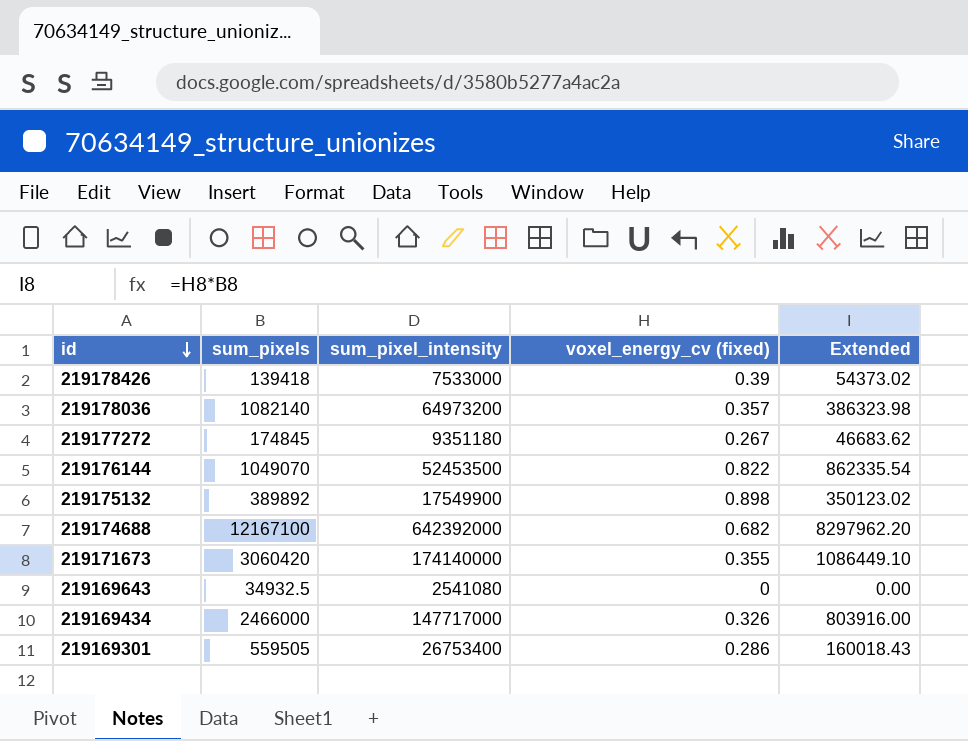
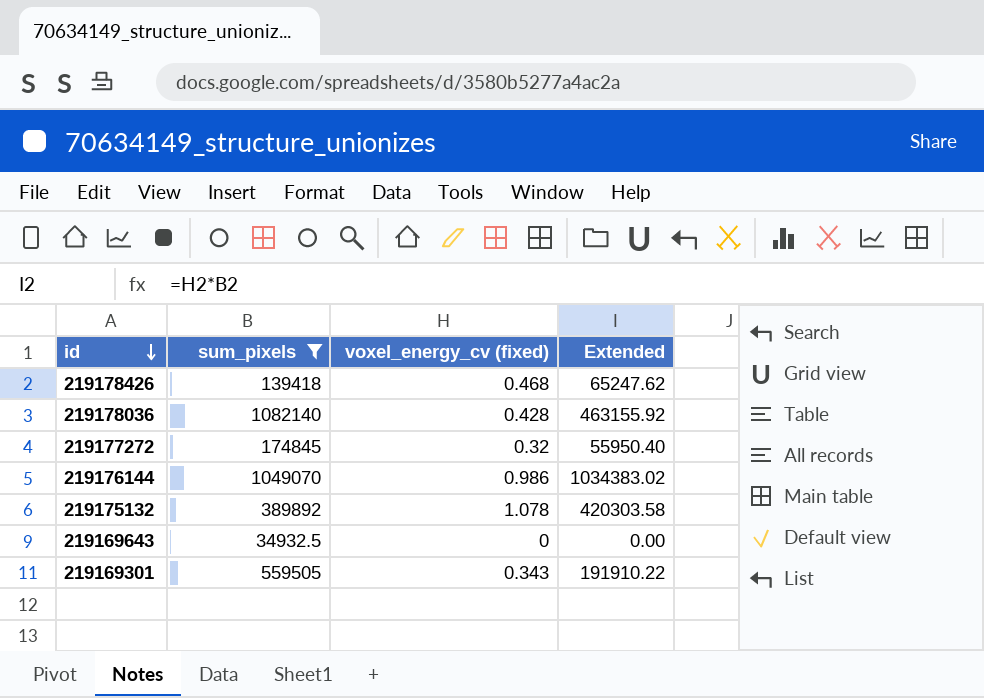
filter: none -> sum_pixels <= 1082140
column sum_pixel_intensity | position: 3 -> none
219178426 | voxel_energy_cv (fixed): 0.39 -> 0.468
219178426 | Extended: 54373.02 -> 65247.62
219178036 | voxel_energy_cv (fixed): 0.357 -> 0.428
219178036 | Extended: 386323.98 -> 463155.92
219177272 | voxel_energy_cv (fixed): 0.267 -> 0.32
219177272 | Extended: 46683.62 -> 55950.40
219176144 | voxel_energy_cv (fixed): 0.822 -> 0.986
219176144 | Extended: 862335.54 -> 1034383.02
219175132 | voxel_energy_cv (fixed): 0.898 -> 1.078
219175132 | Extended: 350123.02 -> 420303.58
219169301 | voxel_energy_cv (fixed): 0.286 -> 0.343
219169301 | Extended: 160018.43 -> 191910.22

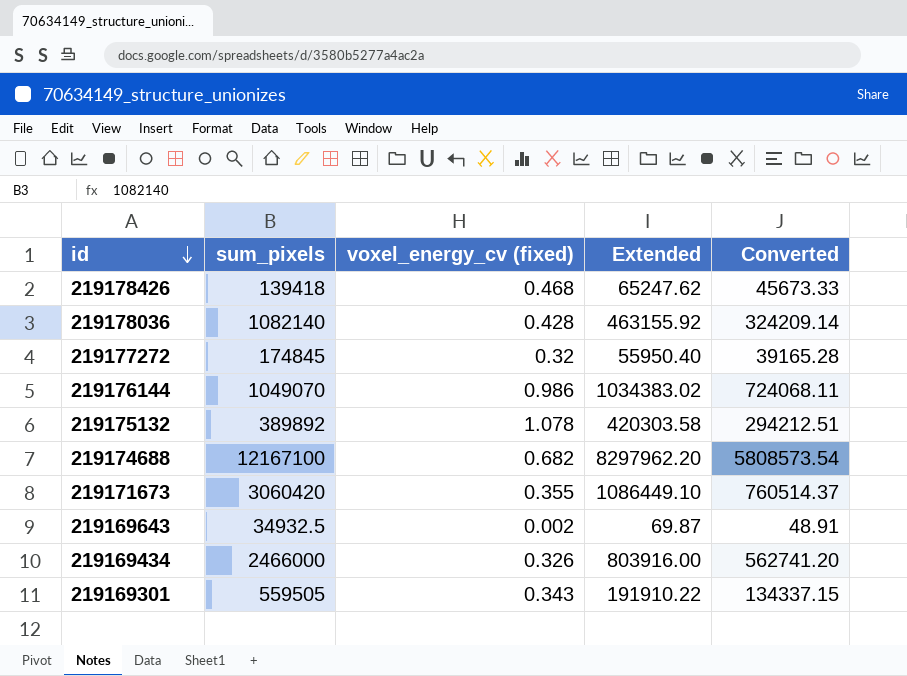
filter: sum_pixels <= 1082140 -> none
column Converted | formula: none -> [Extended] * 0.7
219169643 | voxel_energy_cv (fixed): 0 -> 0.002
219169643 | Extended: 0.00 -> 69.87

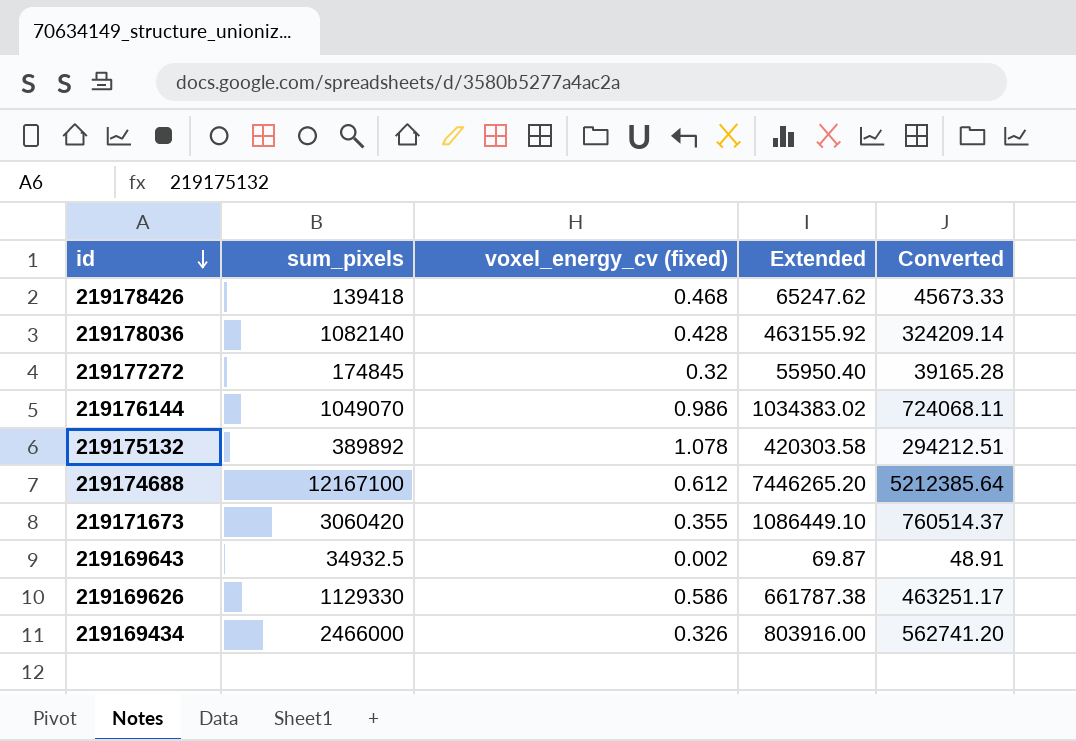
row 219169301: 559505 | 0.343 | 191910.22 | 134337.15 -> none
219174688 | voxel_energy_cv (fixed): 0.682 -> 0.612
219174688 | Extended: 8297962.20 -> 7446265.20
219174688 | Converted: 5808573.54 -> 5212385.64
row 219169626: none -> 1129330 | 0.586 | 661787.38 | 463251.17

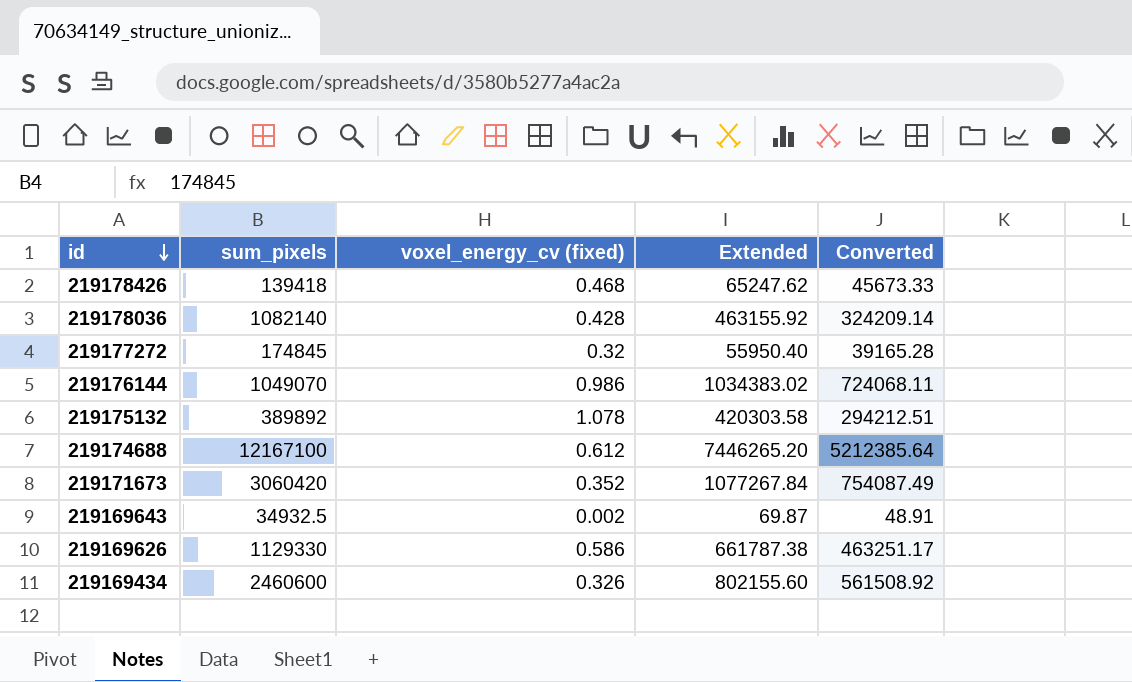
219171673 | voxel_energy_cv (fixed): 0.355 -> 0.352
219171673 | Extended: 1086449.10 -> 1077267.84
219171673 | Converted: 760514.37 -> 754087.49
219169434 | sum_pixels: 2466000 -> 2460600
219169434 | Extended: 803916.00 -> 802155.60
219169434 | Converted: 562741.20 -> 561508.92

